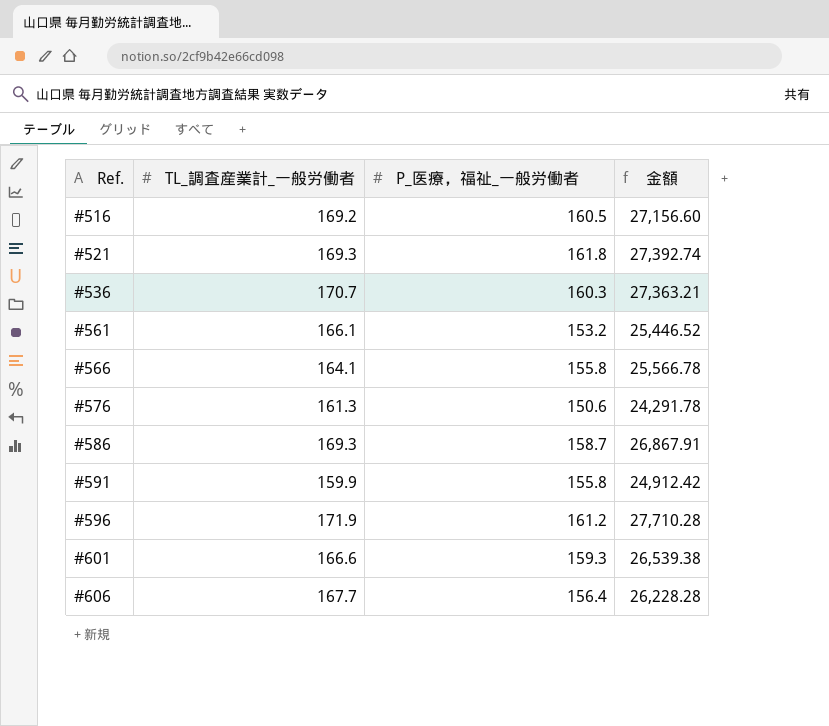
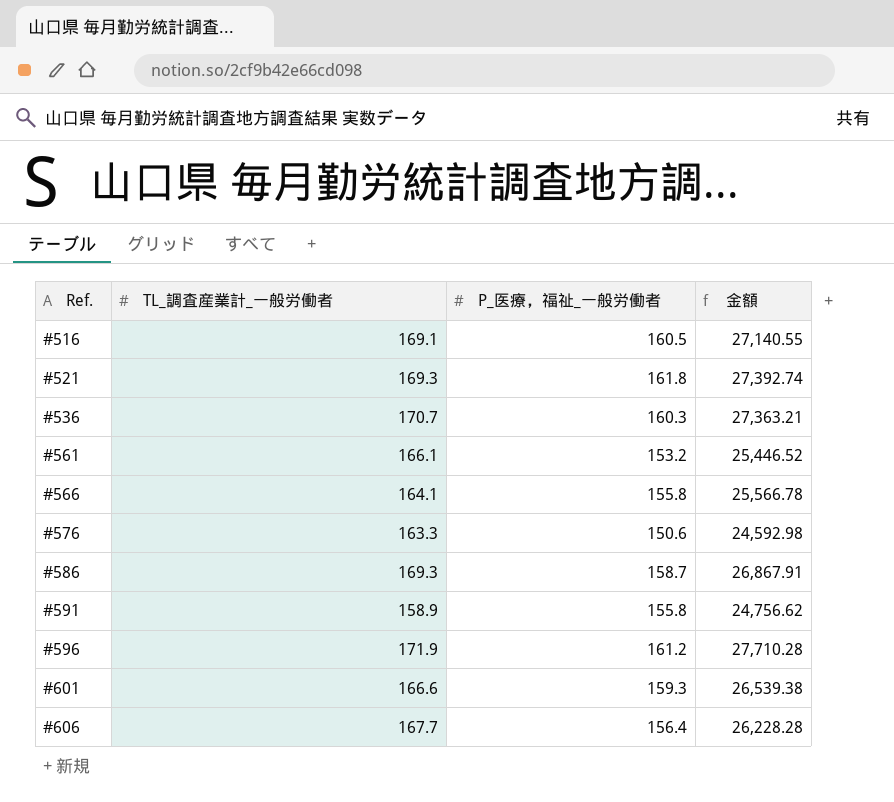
#516 | TL_調査産業計_一般労働者: 169.2 -> 169.1
#516 | 金額: 27,156.60 -> 27,140.55
#576 | TL_調査産業計_一般労働者: 161.3 -> 163.3
#576 | 金額: 24,291.78 -> 24,592.98
#591 | TL_調査産業計_一般労働者: 159.9 -> 158.9
#591 | 金額: 24,912.42 -> 24,756.62

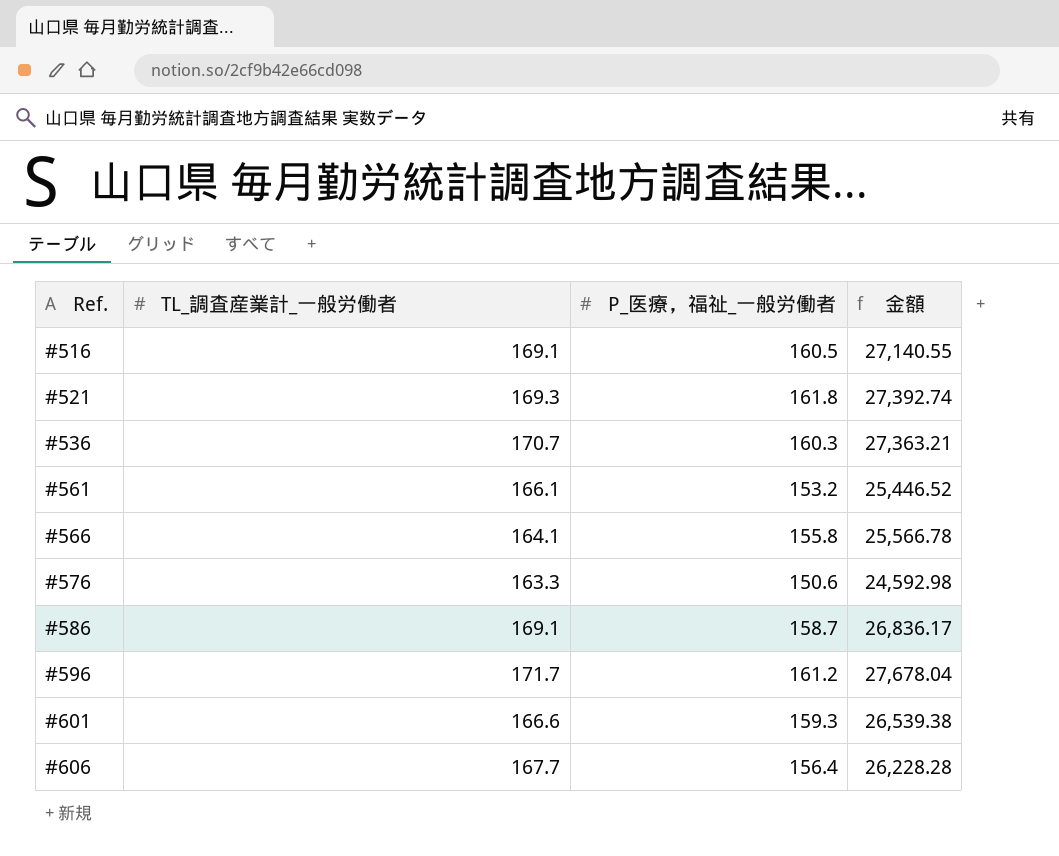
row #591: 158.9 | 155.8 | 24,756.62 -> none
#586 | TL_調査産業計_一般労働者: 169.3 -> 169.1
#586 | 金額: 26,867.91 -> 26,836.17
#596 | TL_調査産業計_一般労働者: 171.9 -> 171.7
#596 | 金額: 27,710.28 -> 27,678.04

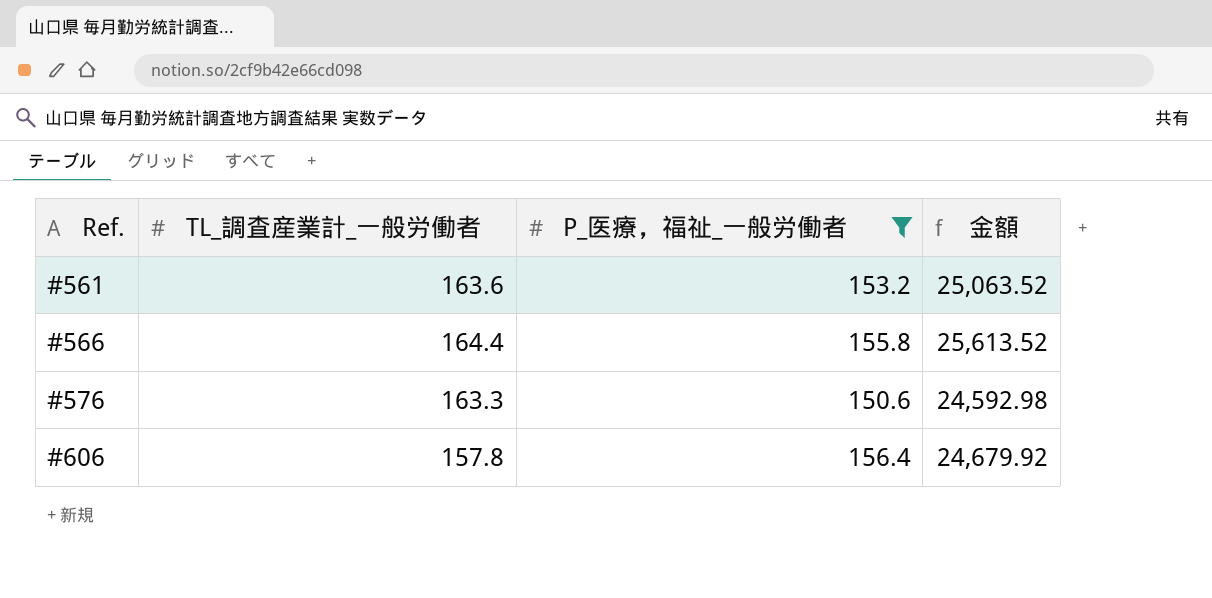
filter: none -> P_医療，福祉_一般労働者 <= 156.4
#561 | TL_調査産業計_一般労働者: 166.1 -> 163.6
#561 | 金額: 25,446.52 -> 25,063.52
#566 | TL_調査産業計_一般労働者: 164.1 -> 164.4
#566 | 金額: 25,566.78 -> 25,613.52
#606 | TL_調査産業計_一般労働者: 167.7 -> 157.8
#606 | 金額: 26,228.28 -> 24,679.92

